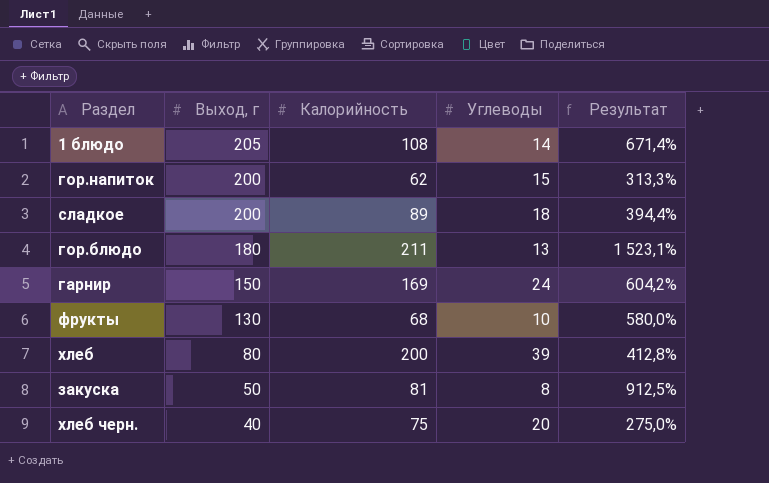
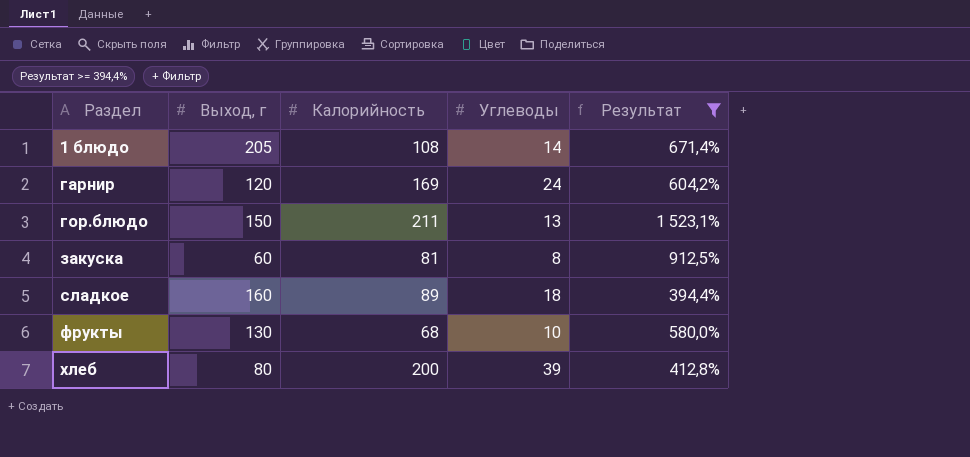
filter: none -> Результат >= 394,4%
row order: Выход, г descending -> Раздел ascending
гарнир | Выход, г: 150 -> 120
гор.блюдо | Выход, г: 180 -> 150
закуска | Выход, г: 50 -> 60
сладкое | Выход, г: 200 -> 160

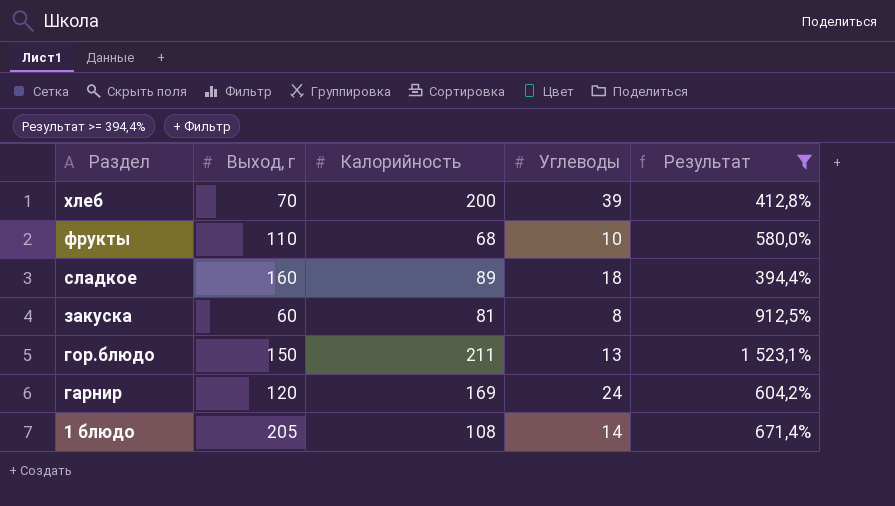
row order: Раздел ascending -> Раздел descending
хлеб | Выход, г: 80 -> 70
фрукты | Выход, г: 130 -> 110

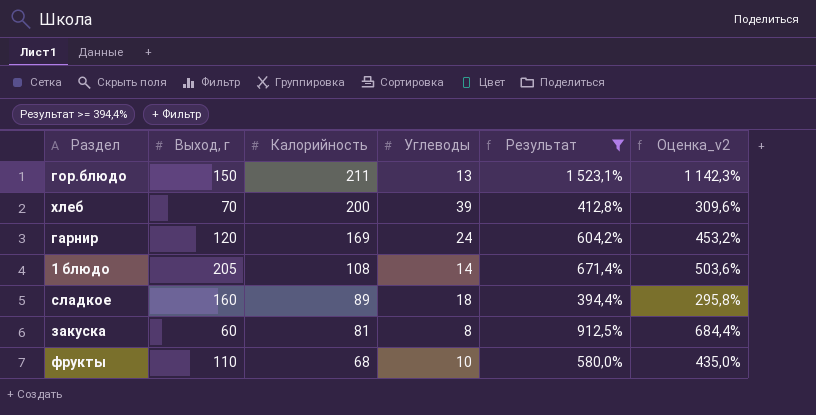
row order: Раздел descending -> Калорийность descending
column Оценка_v2 | formula: none -> [Результат] * 0,75

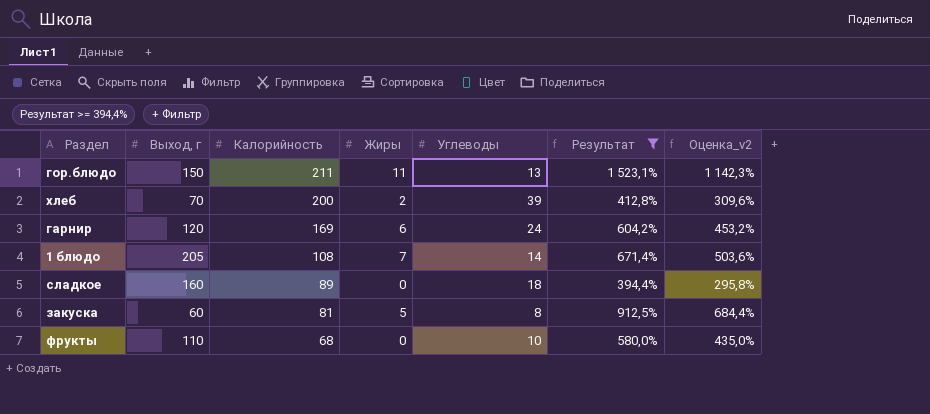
column Жиры | position: none -> 4

